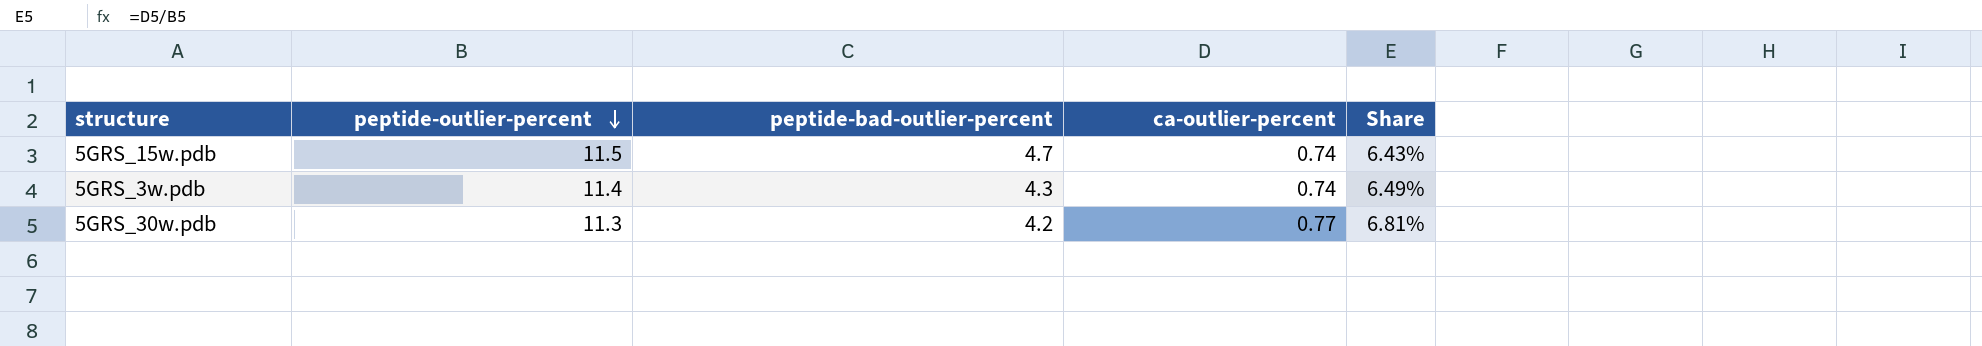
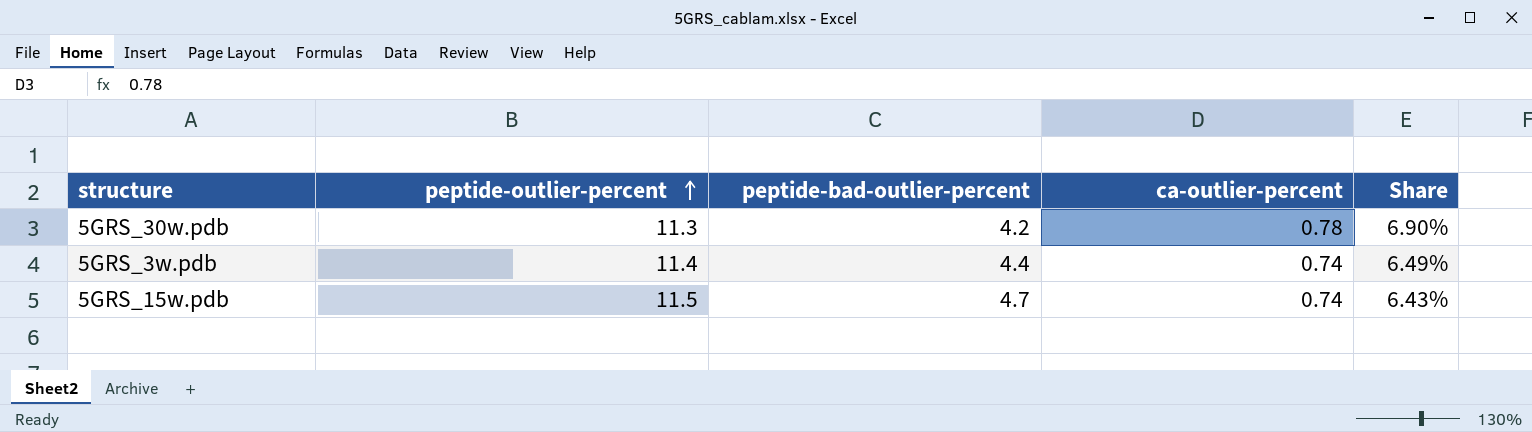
row order: peptide-outlier-percent descending -> peptide-outlier-percent ascending
5GRS_30w.pdb | ca-outlier-percent: 0.77 -> 0.78
5GRS_30w.pdb | Share: 6.81% -> 6.90%
5GRS_3w.pdb | peptide-bad-outlier-percent: 4.3 -> 4.4

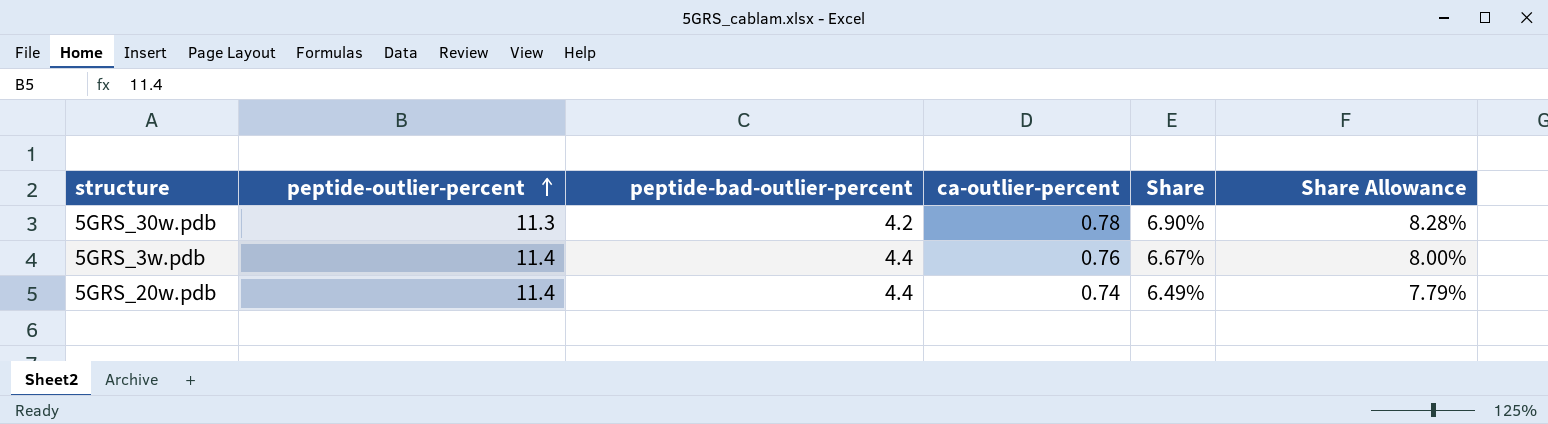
column Share Allowance | formula: none -> [Share] * 1.2
row 5GRS_15w.pdb: 11.5 | 4.7 | 0.74 | 6.43% -> none
5GRS_3w.pdb | ca-outlier-percent: 0.74 -> 0.76
5GRS_3w.pdb | Share: 6.49% -> 6.67%
row 5GRS_20w.pdb: none -> 11.4 | 4.4 | 0.74 | 6.49% | 7.79%

